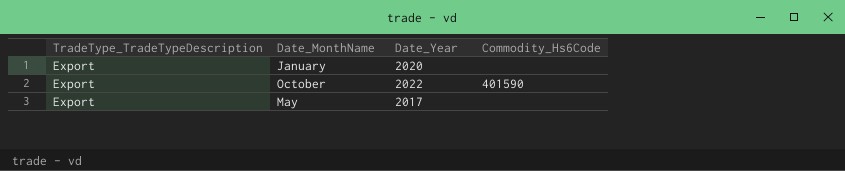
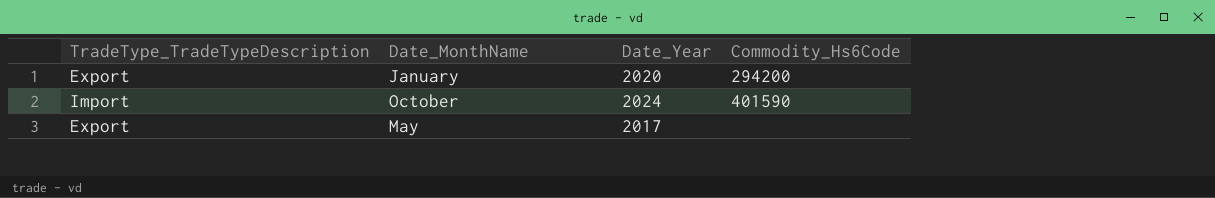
January | Commodity_Hs6Code: none -> 294200
October | TradeType_TradeTypeDescription: Export -> Import
October | Date_Year: 2022 -> 2024

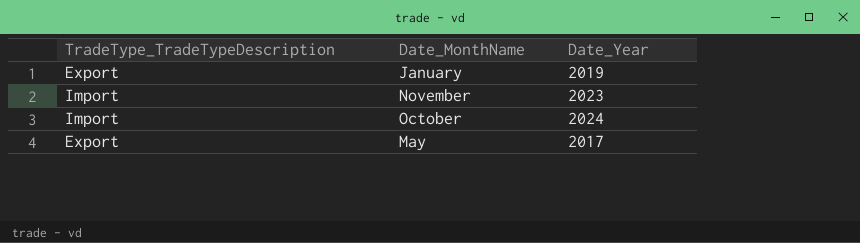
column Commodity_Hs6Code | position: 4 -> none
January | Date_Year: 2020 -> 2019
row November: none -> Import | 2023

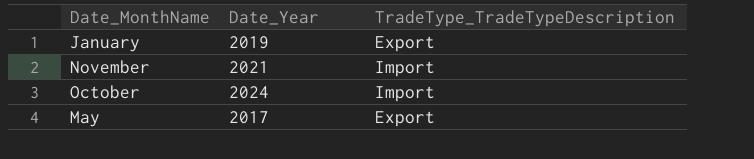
column TradeType_TradeTypeDescription | position: 1 -> 3
November | Date_Year: 2023 -> 2021

